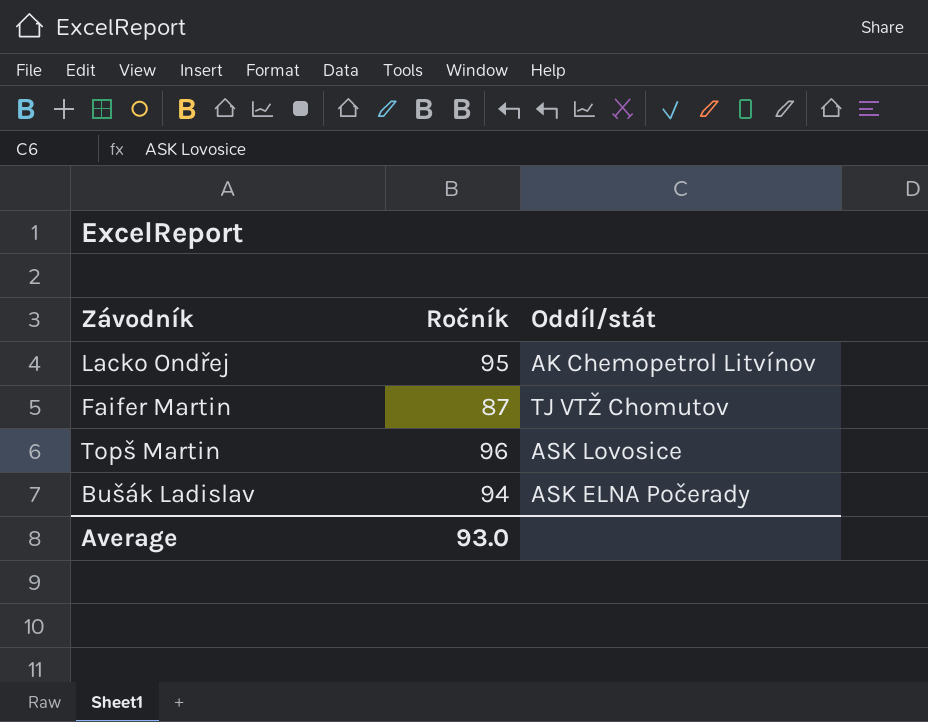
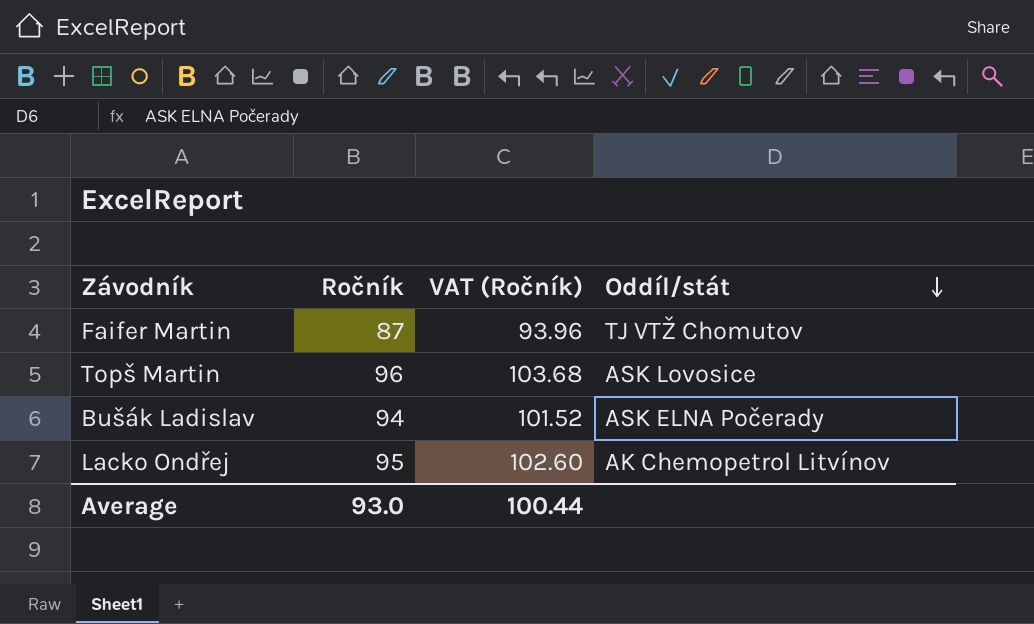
row order: none -> Oddíl/stát descending
column VAT (Ročník) | formula: none -> [Ročník] * 1.08

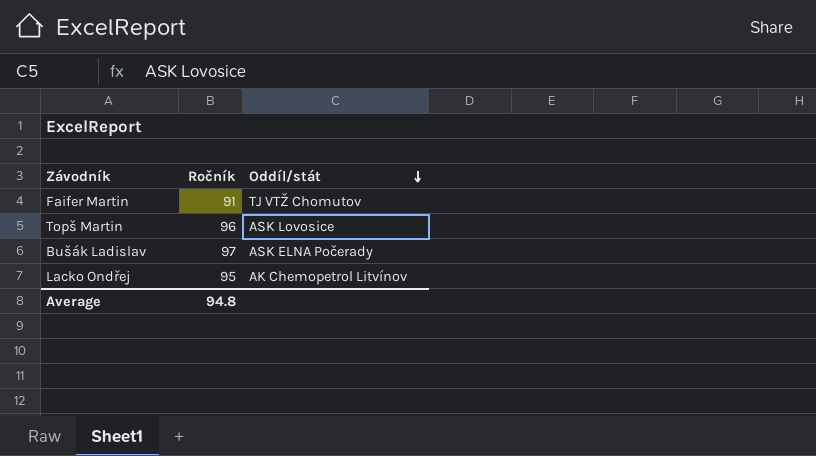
column VAT (Ročník) | formula: [Ročník] * 1.08 -> none
Faifer Martin | Ročník: 87 -> 91
Bušák Ladislav | Ročník: 94 -> 97
Average | Ročník: 93.0 -> 94.8

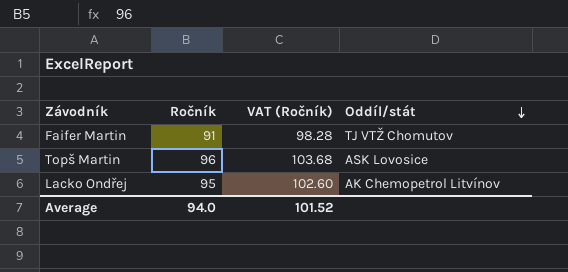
column VAT (Ročník) | formula: none -> [Ročník] * 1.08
row Bušák Ladislav: 97 | ASK ELNA Počerady -> none
Average | Ročník: 94.8 -> 94.0

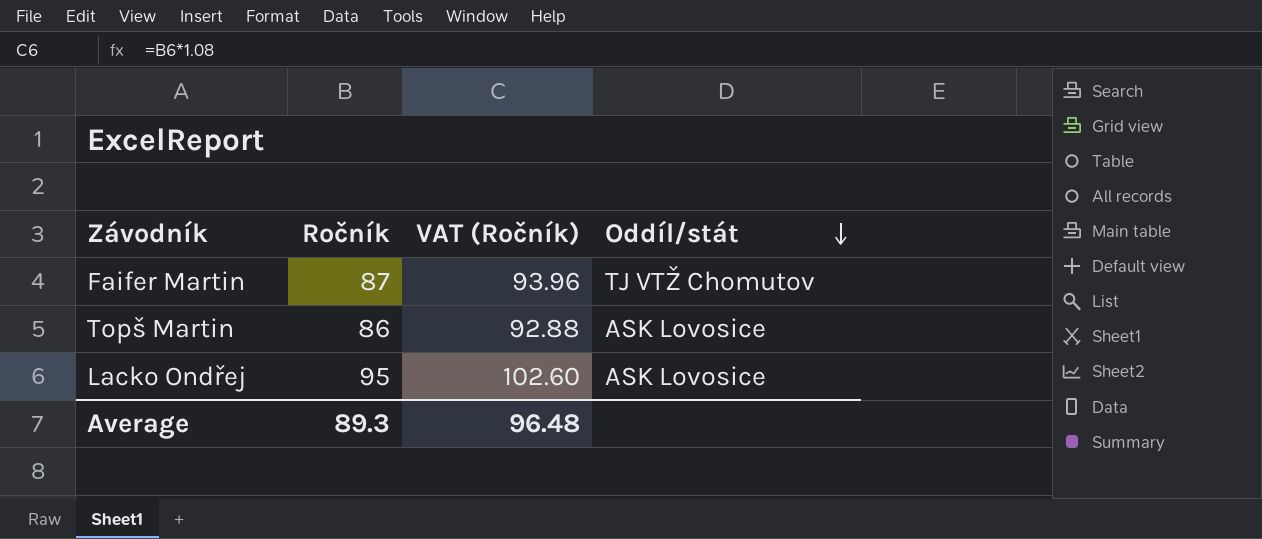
Faifer Martin | Ročník: 91 -> 87
Faifer Martin | VAT (Ročník): 98.28 -> 93.96
Topš Martin | Ročník: 96 -> 86
Topš Martin | VAT (Ročník): 103.68 -> 92.88
Lacko Ondřej | Oddíl/stát: AK Chemopetrol Litvínov -> ASK Lovosice
Average | Ročník: 94.0 -> 89.3
Average | VAT (Ročník): 101.52 -> 96.48

